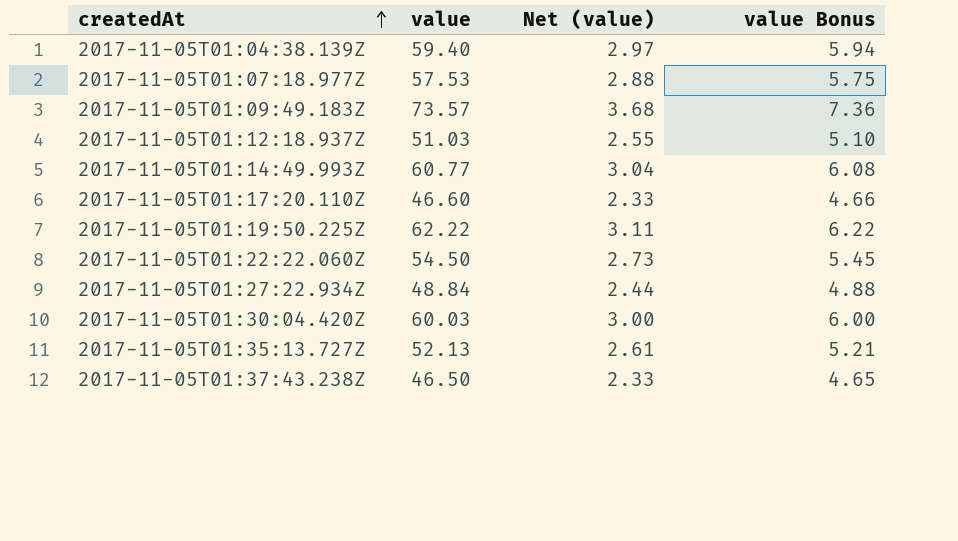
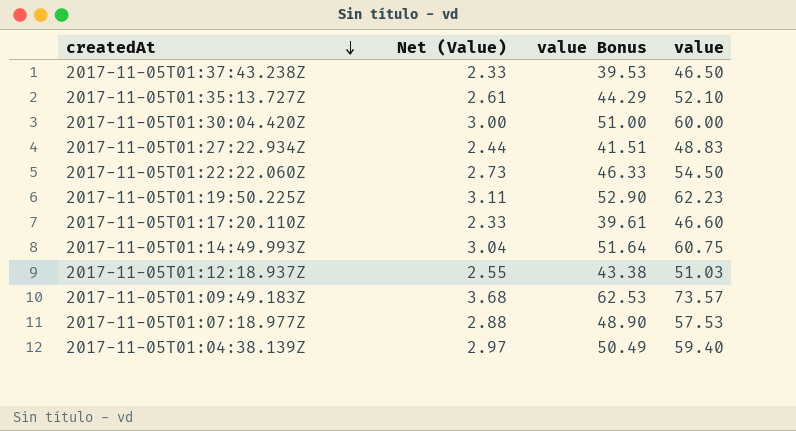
row order: createdAt ascending -> createdAt descending
column name: Net (value) -> Net (Value)
column value Bonus | formula: [value] * 0.1 -> [value] * 0.85
column value | position: 2 -> 4
2017-11-05T01:35:13.727Z | value: 52.13 -> 52.10
2017-11-05T01:30:04.420Z | value: 60.03 -> 60.00
2017-11-05T01:27:22.934Z | value: 48.84 -> 48.83
2017-11-05T01:19:50.225Z | value: 62.22 -> 62.23
2017-11-05T01:14:49.993Z | value: 60.77 -> 60.75

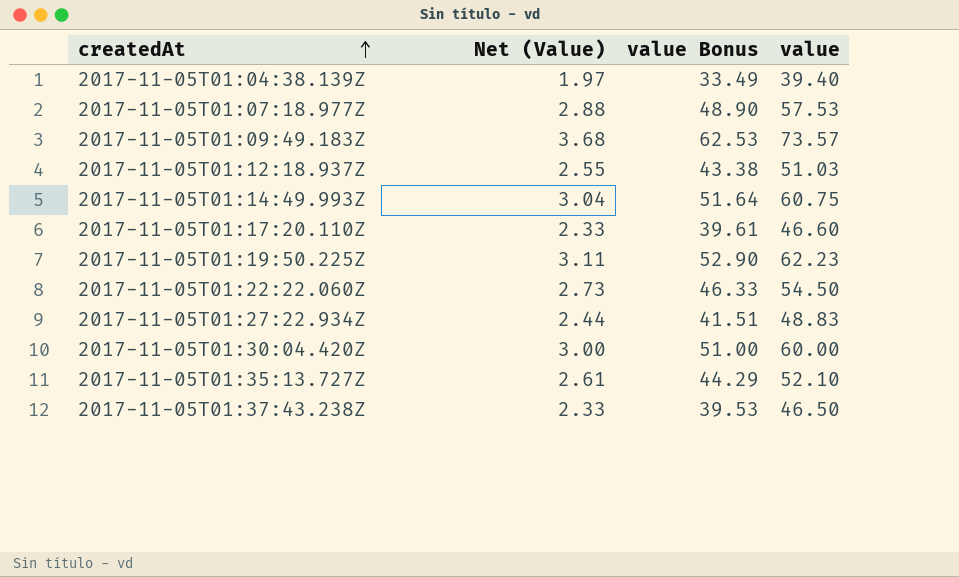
row order: createdAt descending -> createdAt ascending
2017-11-05T01:04:38.139Z | Net (Value): 2.97 -> 1.97
2017-11-05T01:04:38.139Z | value Bonus: 50.49 -> 33.49
2017-11-05T01:04:38.139Z | value: 59.40 -> 39.40

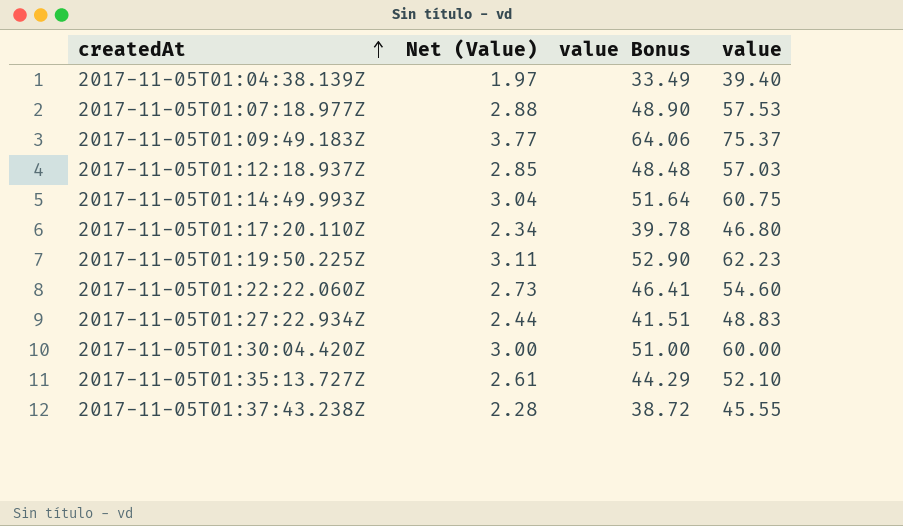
2017-11-05T01:09:49.183Z | Net (Value): 3.68 -> 3.77
2017-11-05T01:09:49.183Z | value Bonus: 62.53 -> 64.06
2017-11-05T01:09:49.183Z | value: 73.57 -> 75.37
2017-11-05T01:12:18.937Z | Net (Value): 2.55 -> 2.85
2017-11-05T01:12:18.937Z | value Bonus: 43.38 -> 48.48
2017-11-05T01:12:18.937Z | value: 51.03 -> 57.03
2017-11-05T01:17:20.110Z | Net (Value): 2.33 -> 2.34
2017-11-05T01:17:20.110Z | value Bonus: 39.61 -> 39.78
2017-11-05T01:17:20.110Z | value: 46.60 -> 46.80
2017-11-05T01:22:22.060Z | value Bonus: 46.33 -> 46.41
2017-11-05T01:22:22.060Z | value: 54.50 -> 54.60
2017-11-05T01:37:43.238Z | Net (Value): 2.33 -> 2.28
2017-11-05T01:37:43.238Z | value Bonus: 39.53 -> 38.72
2017-11-05T01:37:43.238Z | value: 46.50 -> 45.55

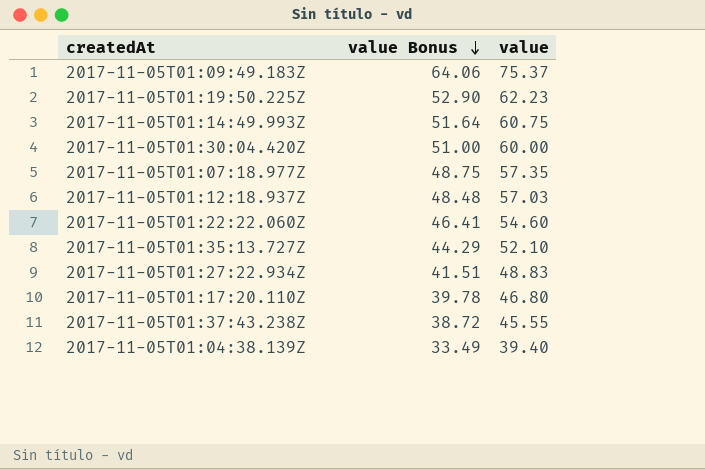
row order: createdAt ascending -> value Bonus descending
column Net (Value) | formula: [value] * 0.05 -> none
2017-11-05T01:07:18.977Z | value Bonus: 48.90 -> 48.75
2017-11-05T01:07:18.977Z | value: 57.53 -> 57.35

